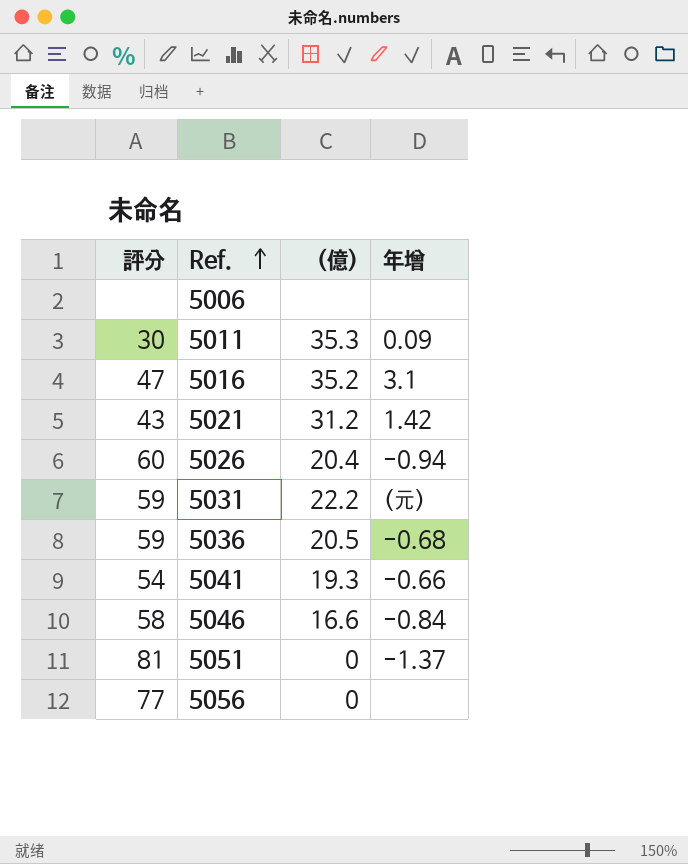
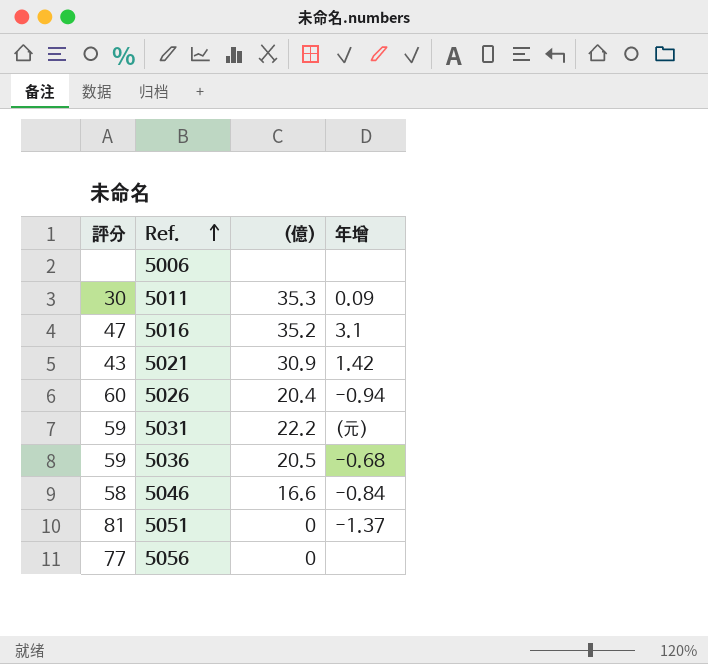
row 5041: 54 | 19.3 | -0.66 -> none
5021 | (億): 31.2 -> 30.9

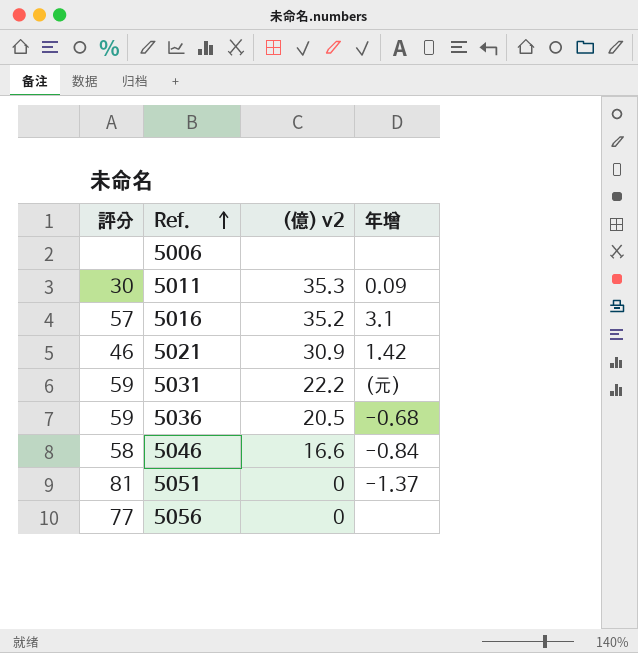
column name: (億) -> (億) v2
row 5026: 60 | 20.4 | -0.94 -> none
5016 | 評分: 47 -> 57
5021 | 評分: 43 -> 46

